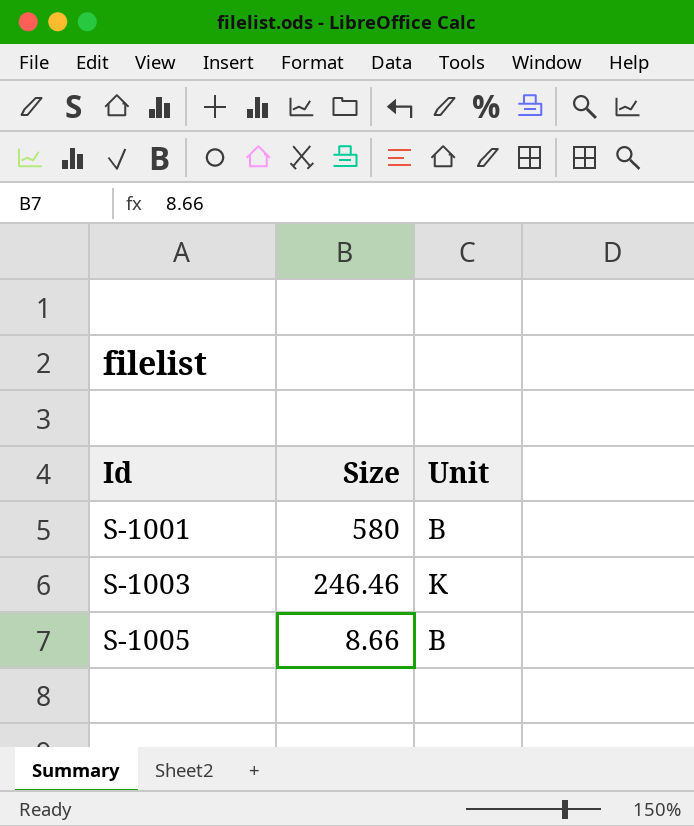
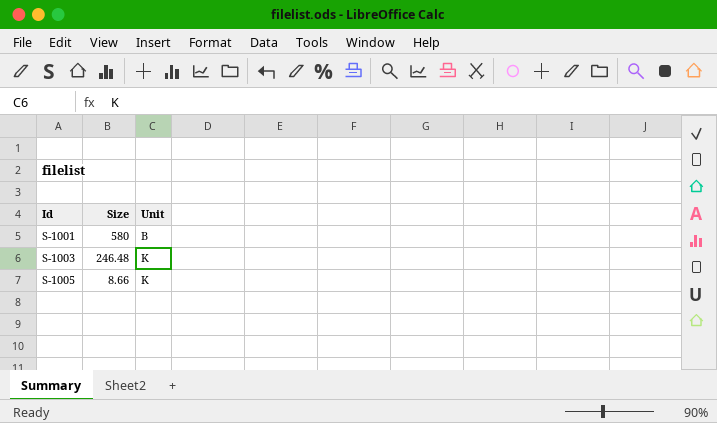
S-1003 | Size: 246.46 -> 246.48
S-1005 | Unit: B -> K

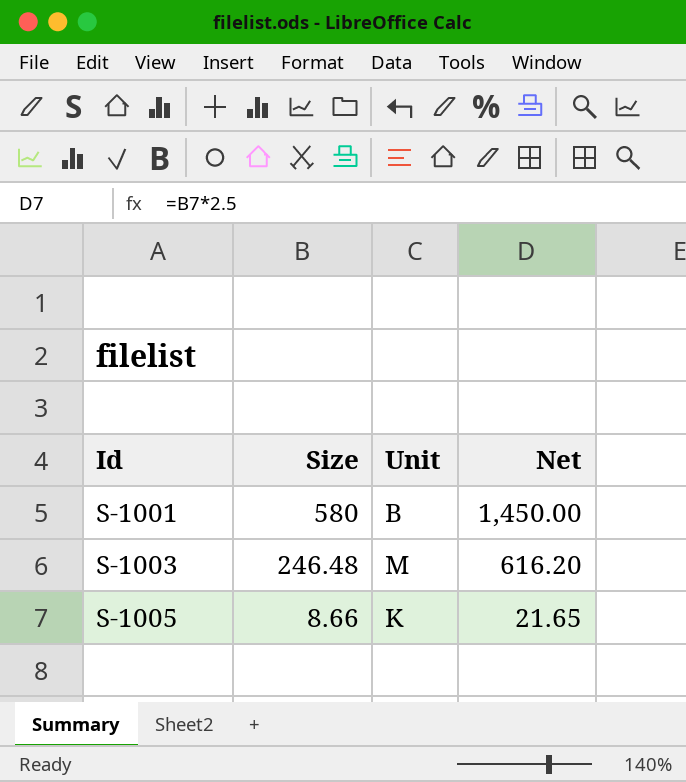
column Net | formula: none -> [Size] * 2.5
S-1003 | Unit: K -> M

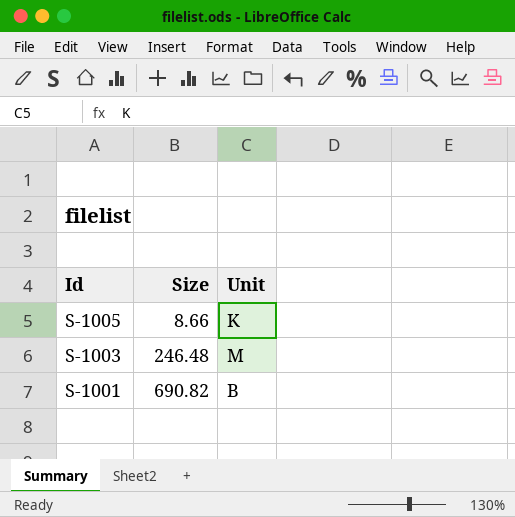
row order: Id ascending -> Id descending
column Net | formula: [Size] * 2.5 -> none
S-1001 | Size: 580 -> 690.82

